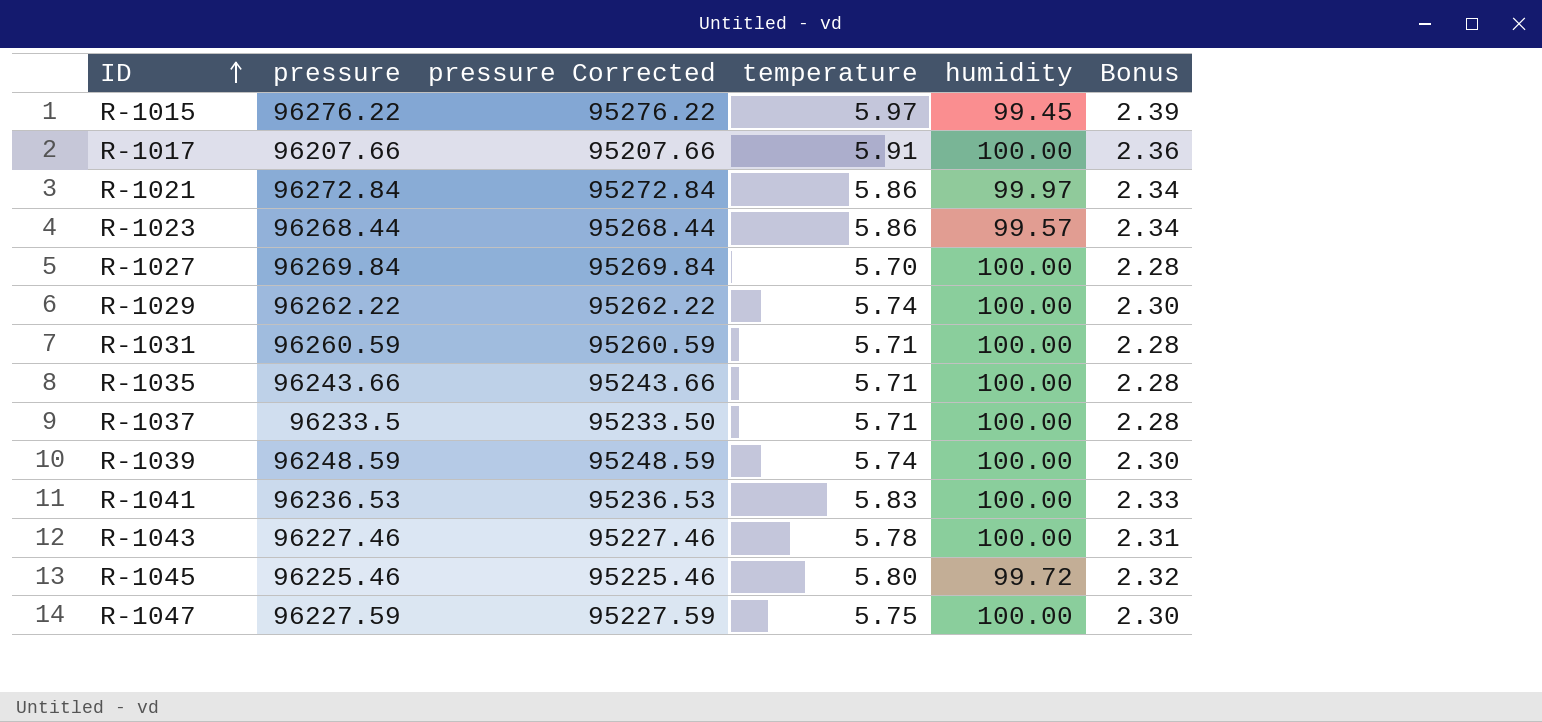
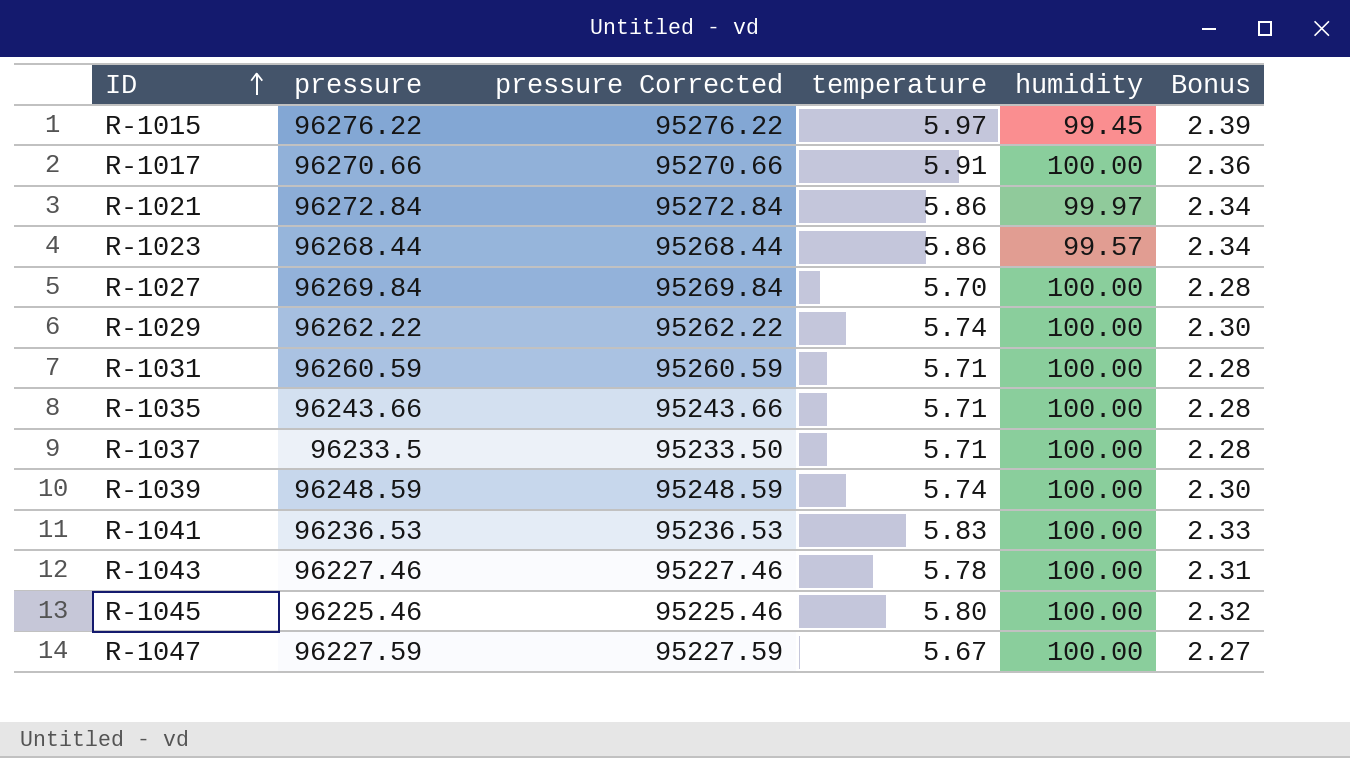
R-1017 | pressure: 96207.66 -> 96270.66
R-1017 | pressure Corrected: 95207.66 -> 95270.66
R-1045 | humidity: 99.72 -> 100.00
R-1047 | temperature: 5.75 -> 5.67
R-1047 | Bonus: 2.30 -> 2.27

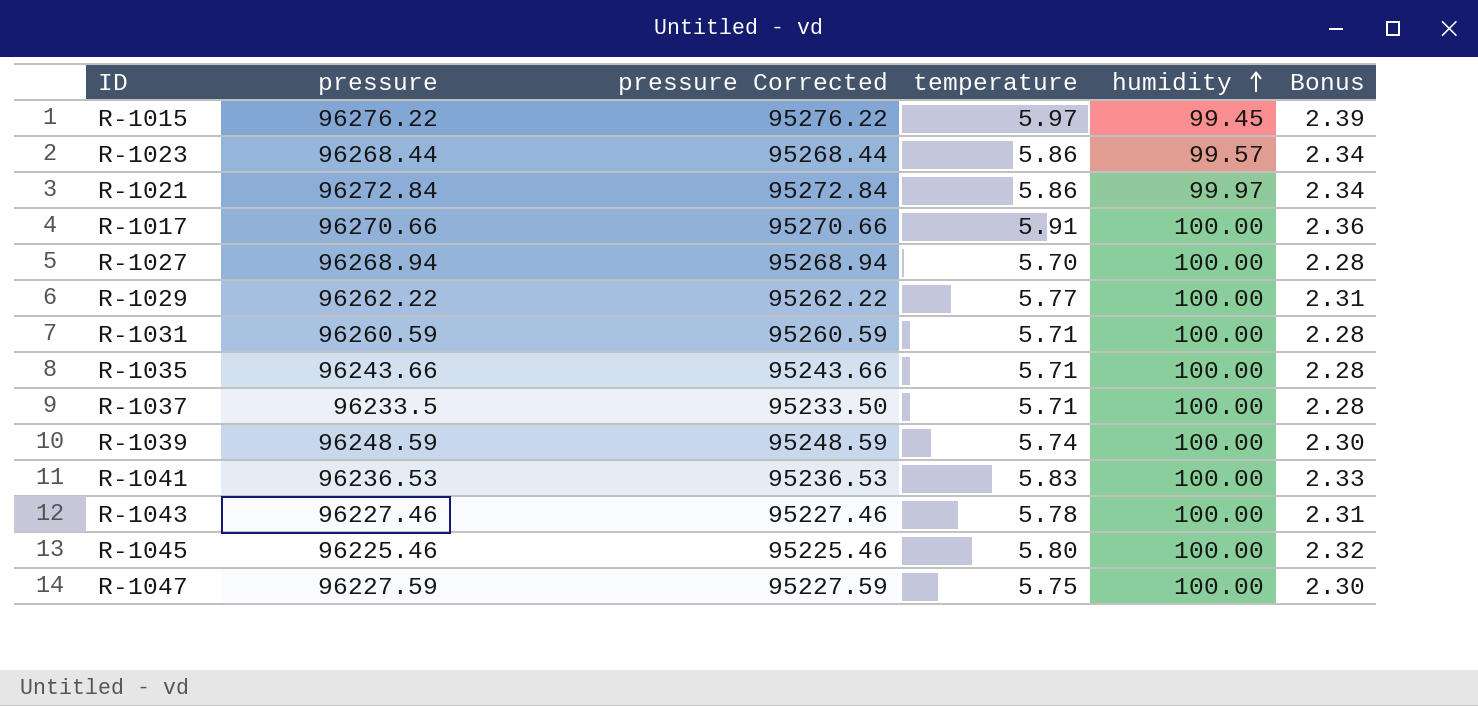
row order: ID ascending -> humidity ascending
R-1027 | pressure: 96269.84 -> 96268.94
R-1027 | pressure Corrected: 95269.84 -> 95268.94
R-1029 | temperature: 5.74 -> 5.77
R-1029 | Bonus: 2.30 -> 2.31
R-1047 | temperature: 5.67 -> 5.75
R-1047 | Bonus: 2.27 -> 2.30

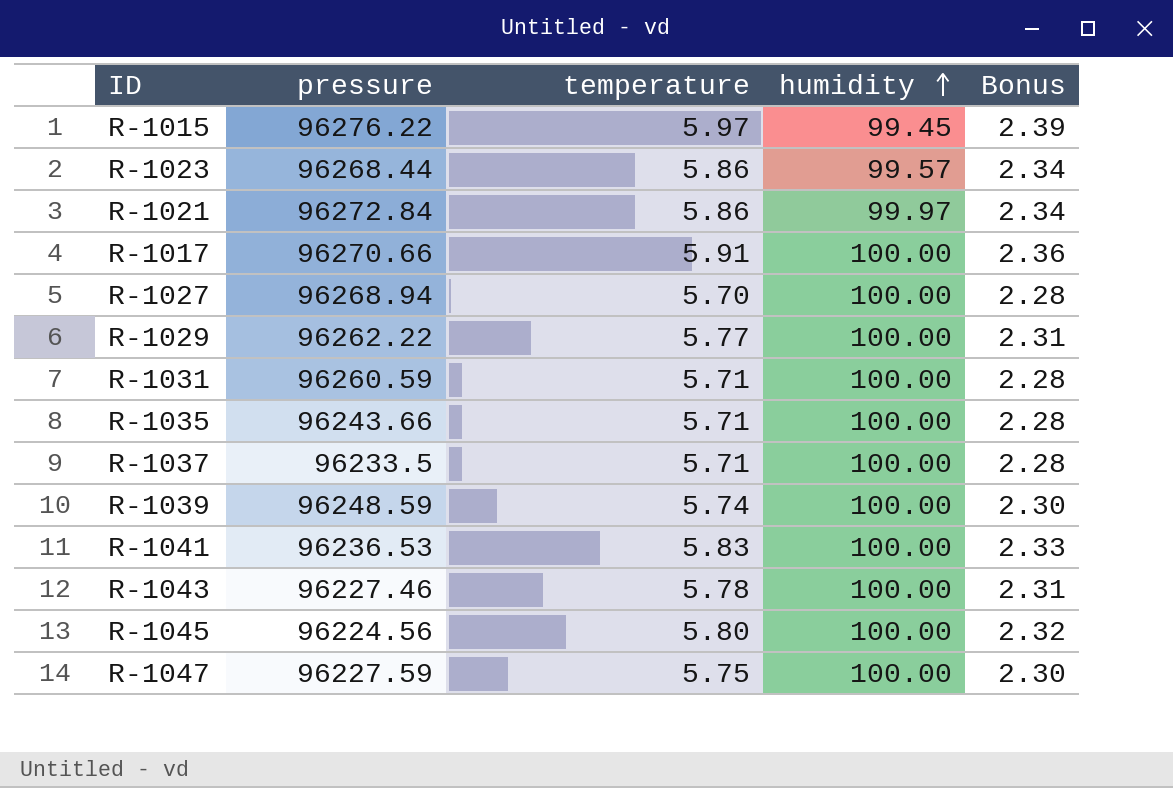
column pressure Corrected | formula: [pressure] - 1000 -> none
R-1045 | pressure: 96225.46 -> 96224.56

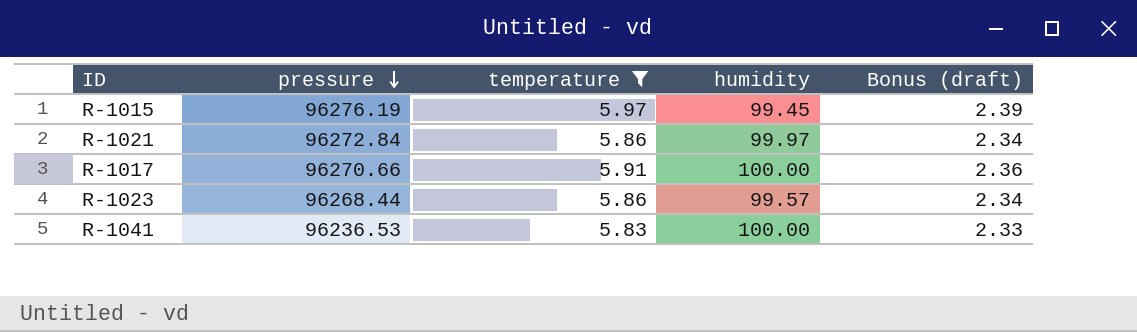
filter: none -> temperature >= 5.83
row order: humidity ascending -> pressure descending
column name: Bonus -> Bonus (draft)
R-1015 | pressure: 96276.22 -> 96276.19

